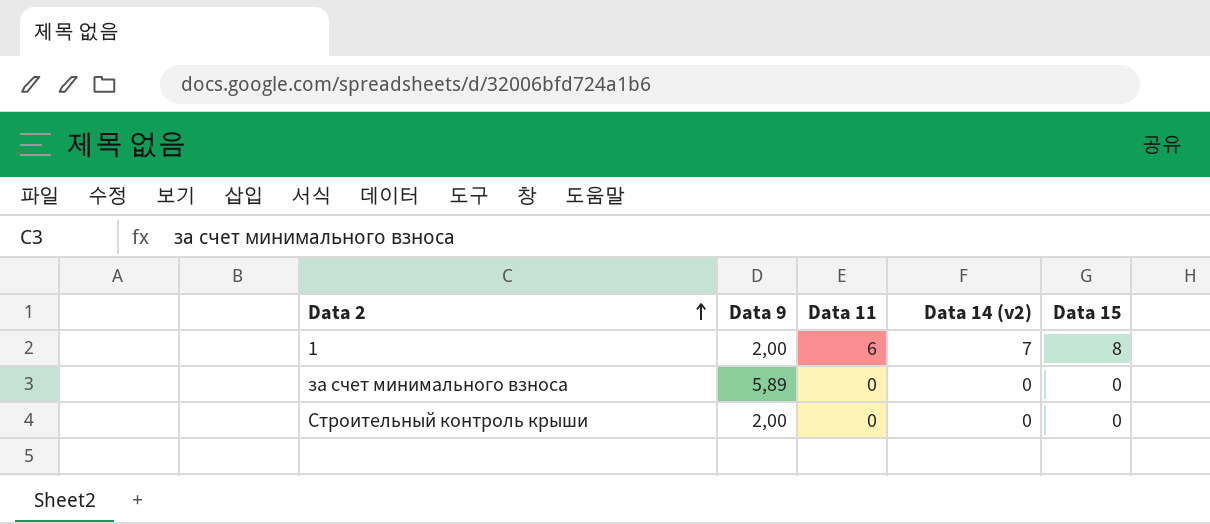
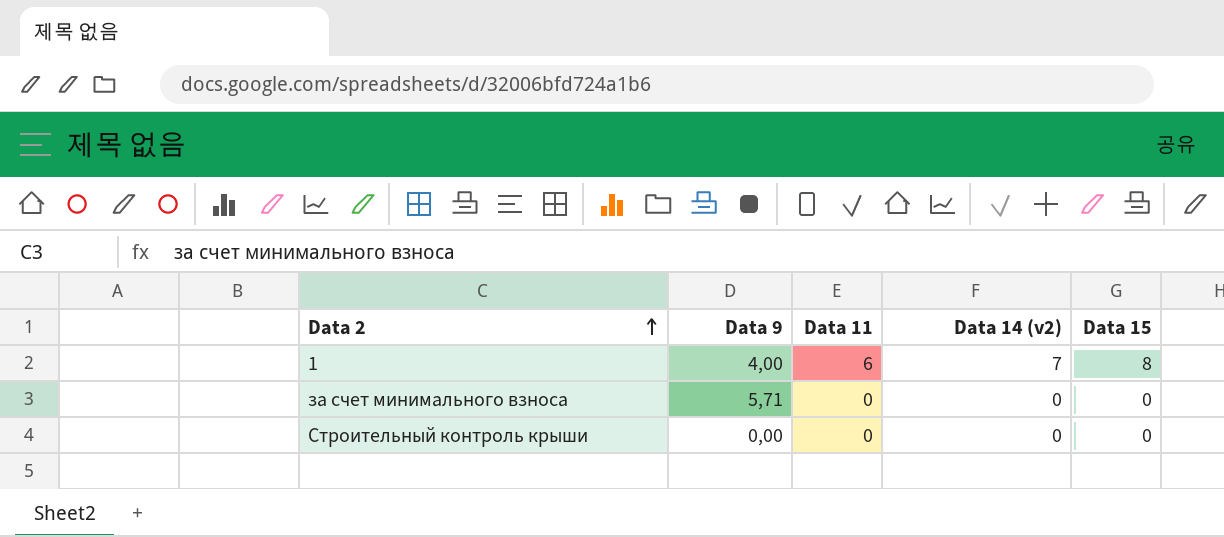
1 | Data 9: 2,00 -> 4,00
за счет минимального взноса | Data 9: 5,89 -> 5,71
Строительный контроль крыши | Data 9: 2,00 -> 0,00

